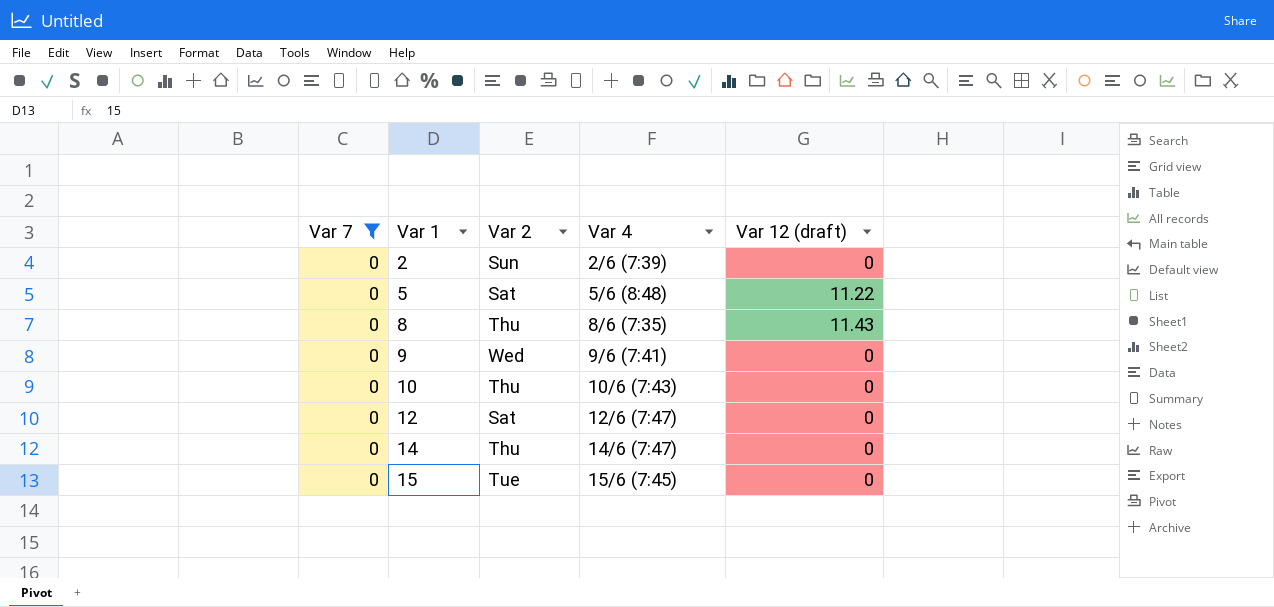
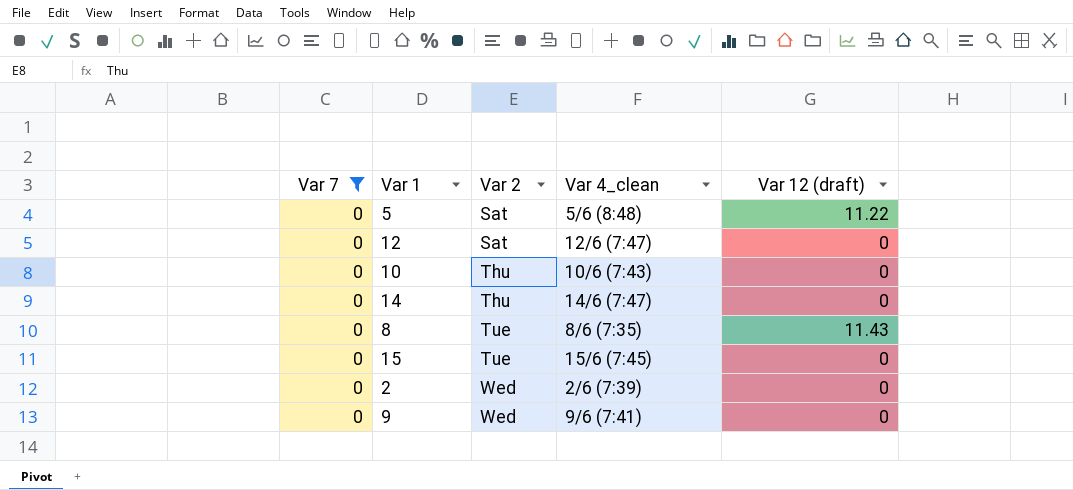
row order: Var 1 ascending -> Var 2 ascending
column name: Var 4 -> Var 4_clean
8 | Var 2: Thu -> Tue
2 | Var 2: Sun -> Wed

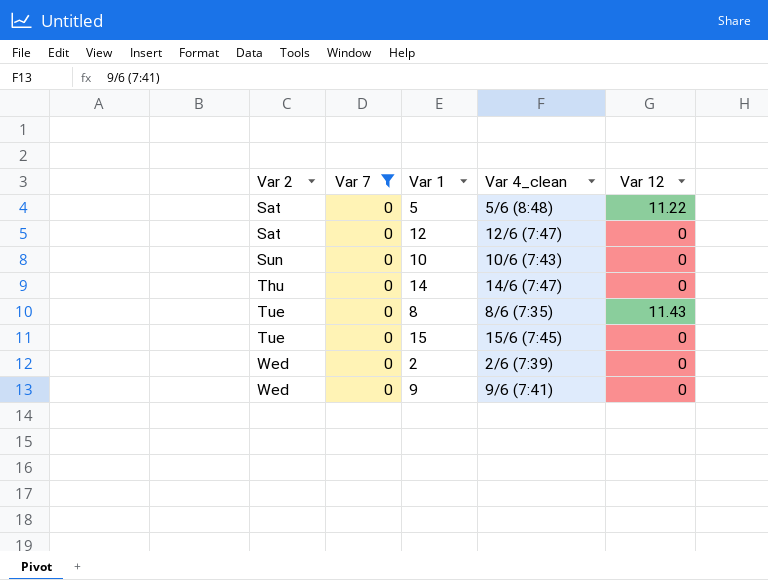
column Var 2 | position: 3 -> 1
column name: Var 12 (draft) -> Var 12
10 | Var 2: Thu -> Sun

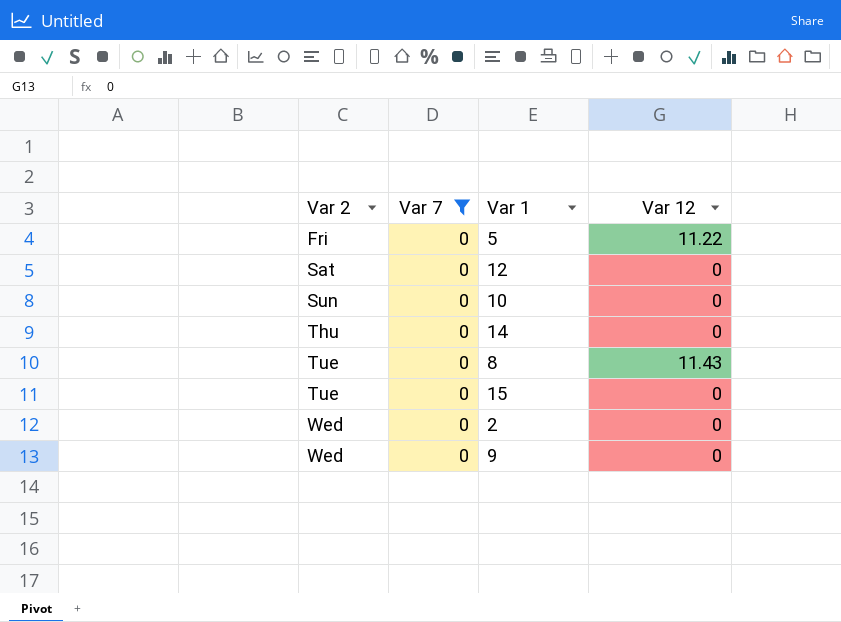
column Var 4_clean | position: 4 -> none
5 | Var 2: Sat -> Fri

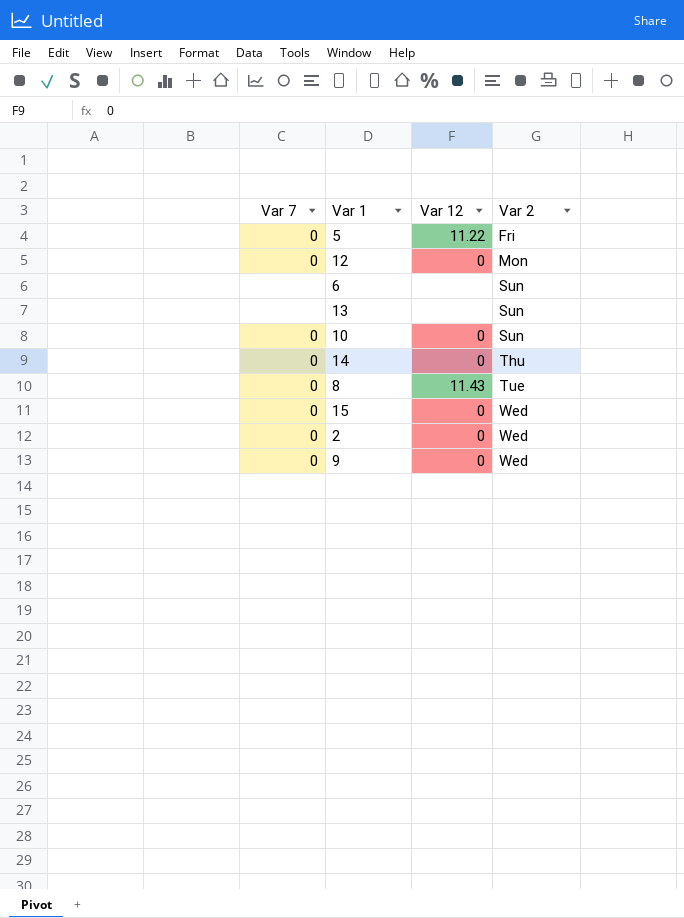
filter: Var 7 = 0 -> none
column Var 2 | position: 1 -> 4
12 | Var 2: Sat -> Mon
15 | Var 2: Tue -> Wed

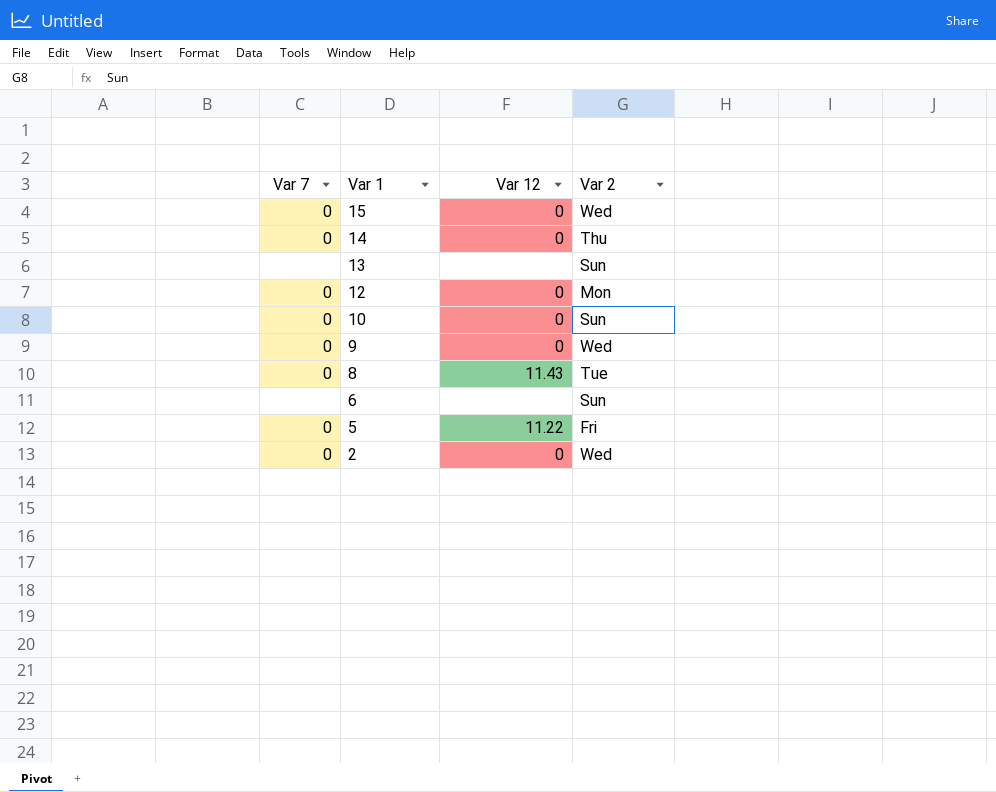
row order: Var 2 ascending -> Var 1 descending

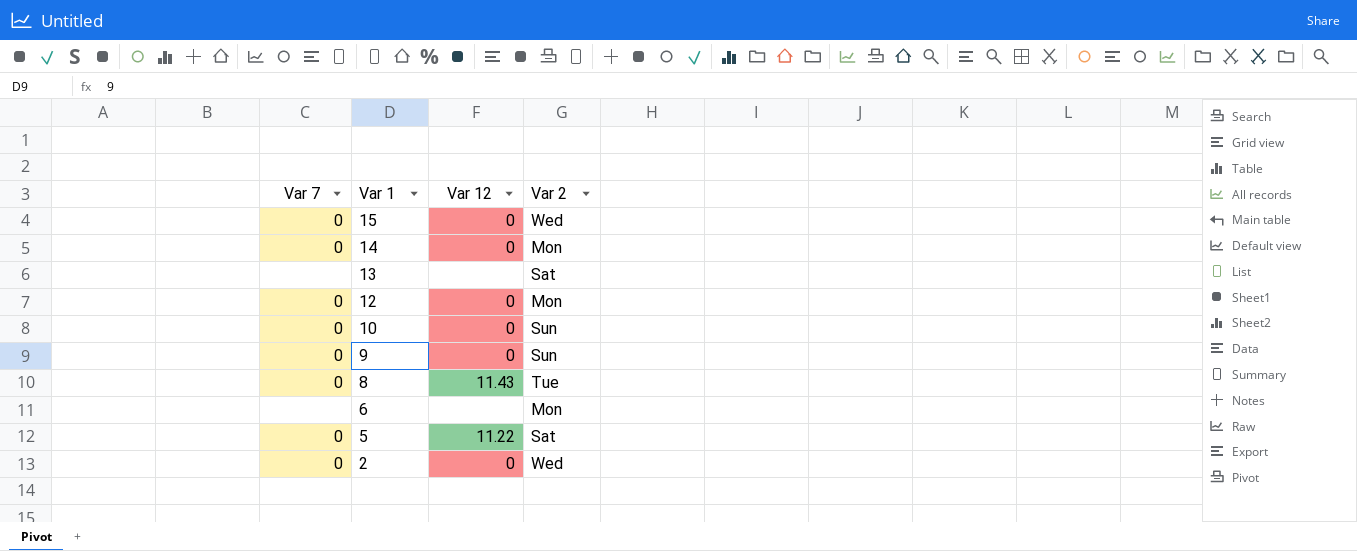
14 | Var 2: Thu -> Mon
13 | Var 2: Sun -> Sat
9 | Var 2: Wed -> Sun
6 | Var 2: Sun -> Mon
5 | Var 2: Fri -> Sat

